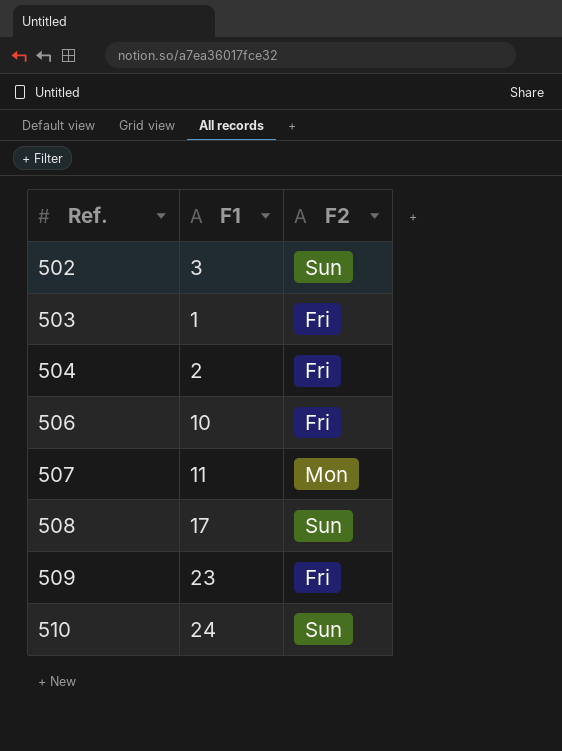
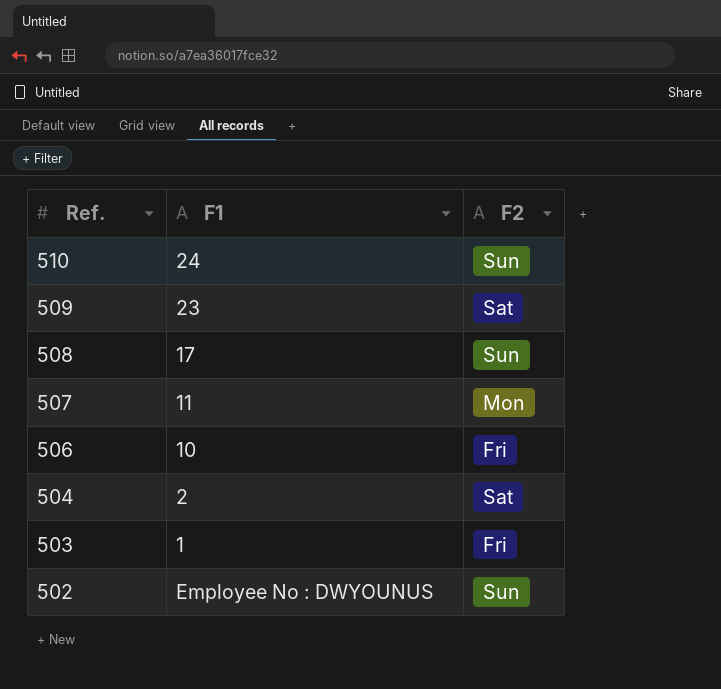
row order: Ref. ascending -> Ref. descending
509 | F2: Fri -> Sat
504 | F2: Fri -> Sat
502 | F1: 3 -> Employee No : DWYOUNUS

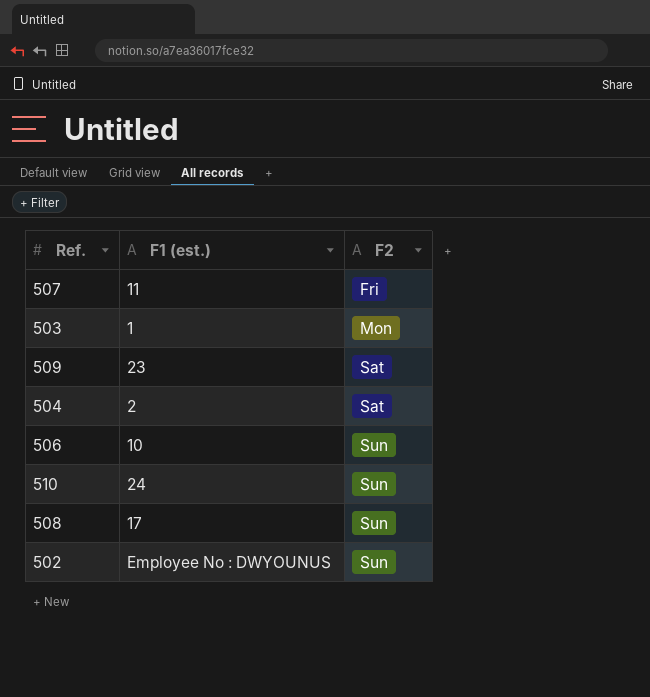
row order: Ref. descending -> F2 ascending
column name: F1 -> F1 (est.)
507 | F2: Mon -> Fri
503 | F2: Fri -> Mon
506 | F2: Fri -> Sun

